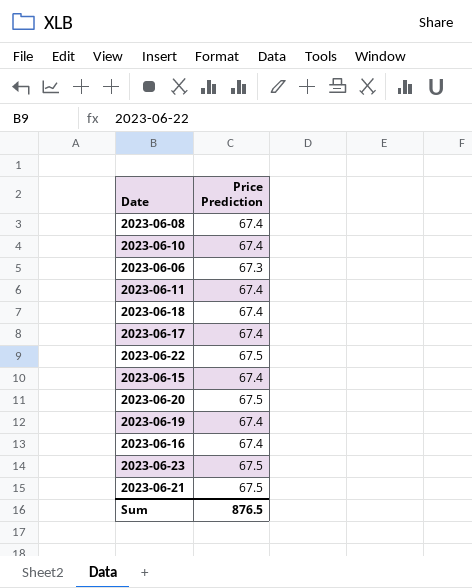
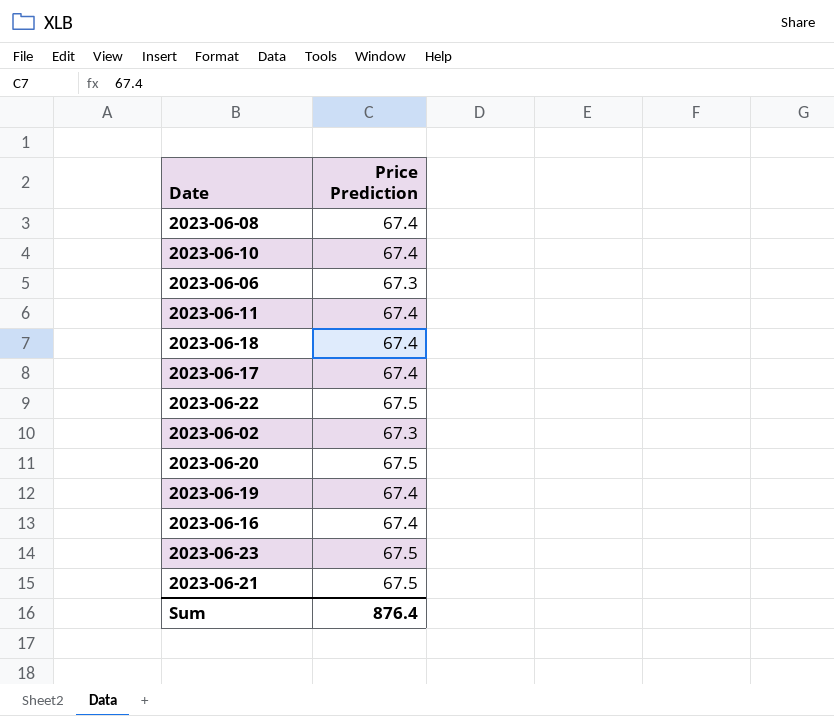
row 2023-06-15: 67.4 -> none
row 2023-06-02: none -> 67.3
Sum | Price Prediction: 876.5 -> 876.4

